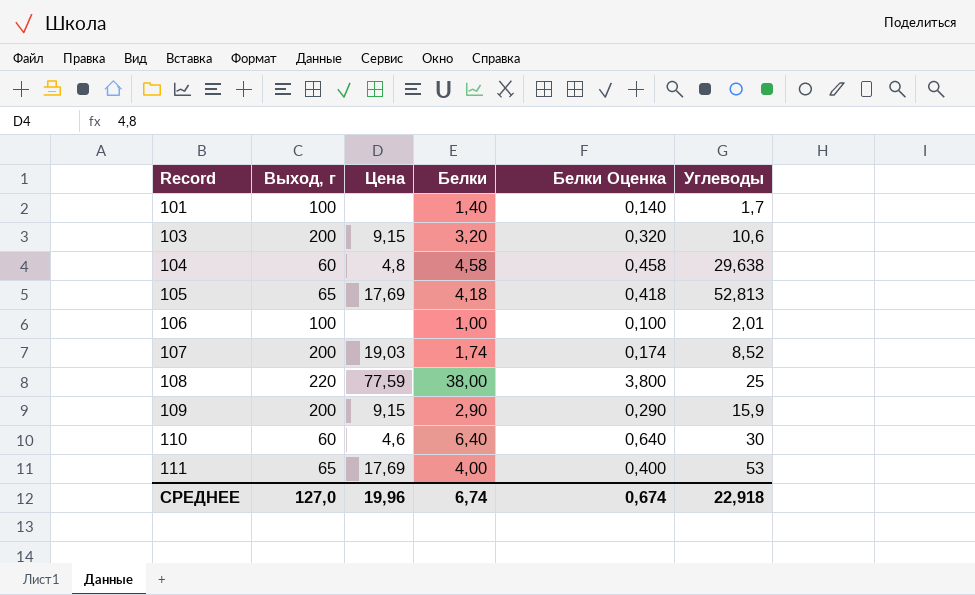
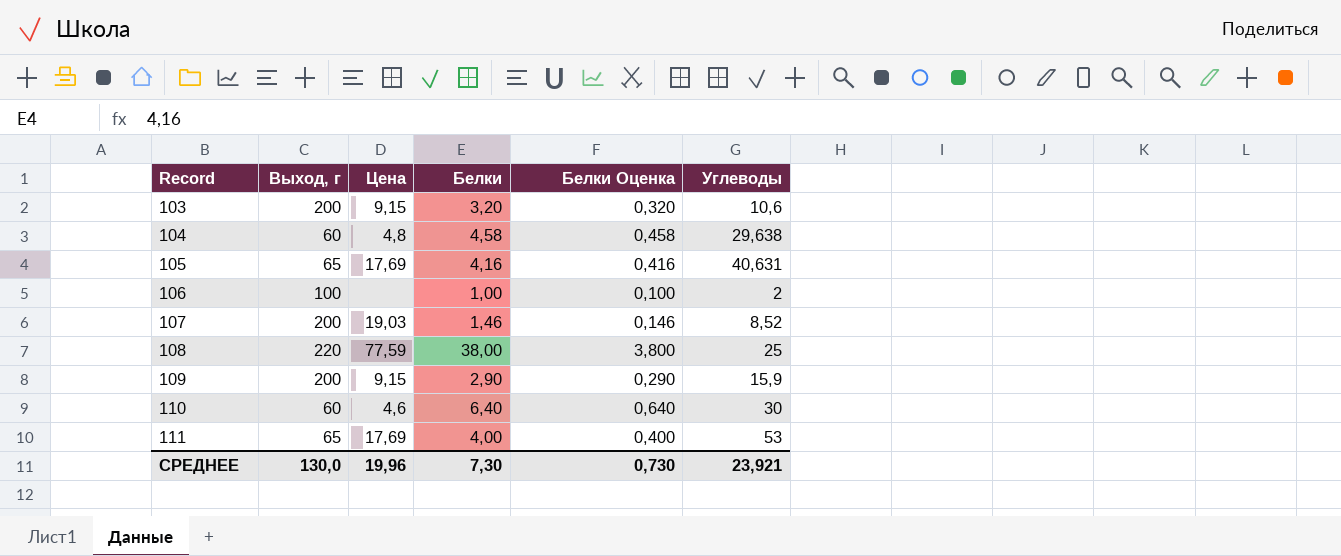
row 101: 100 | none | 1,40 | 0,140 | 1,7 -> none
105 | Белки: 4,18 -> 4,16
105 | Белки Оценка: 0,418 -> 0,416
105 | Углеводы: 52,813 -> 40,631
106 | Углеводы: 2,01 -> 2
107 | Белки: 1,74 -> 1,46
107 | Белки Оценка: 0,174 -> 0,146
СРЕДНЕЕ | Выход, г: 127,0 -> 130,0
СРЕДНЕЕ | Белки: 6,74 -> 7,30
СРЕДНЕЕ | Белки Оценка: 0,674 -> 0,730
СРЕДНЕЕ | Углеводы: 22,918 -> 23,921

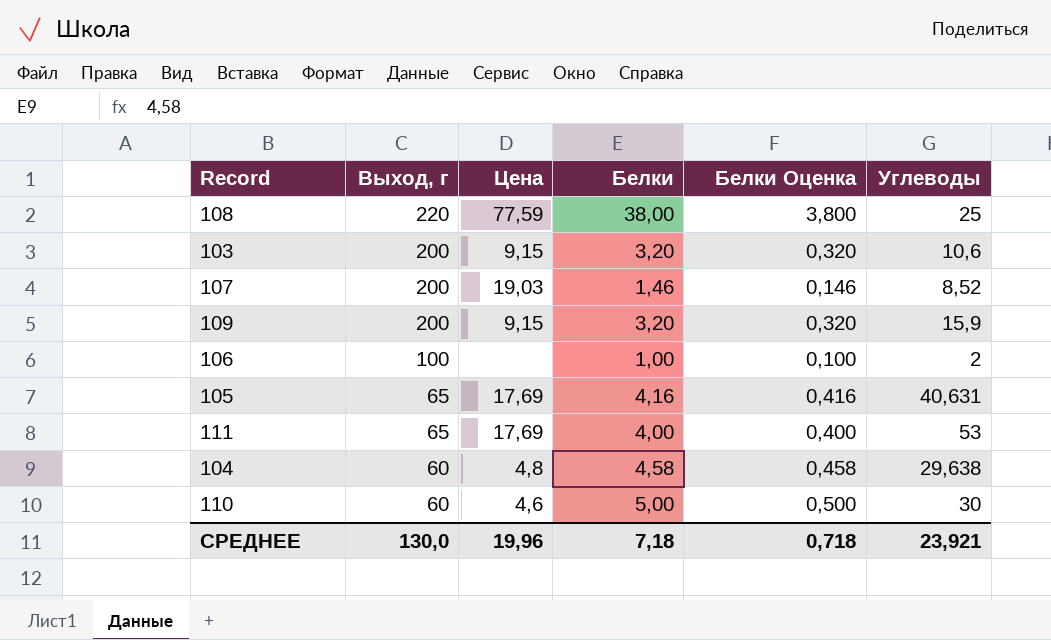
row order: Record ascending -> Выход, г descending
109 | Белки: 2,90 -> 3,20
109 | Белки Оценка: 0,290 -> 0,320
110 | Белки: 6,40 -> 5,00
110 | Белки Оценка: 0,640 -> 0,500
СРЕДНЕЕ | Белки: 7,30 -> 7,18
СРЕДНЕЕ | Белки Оценка: 0,730 -> 0,718

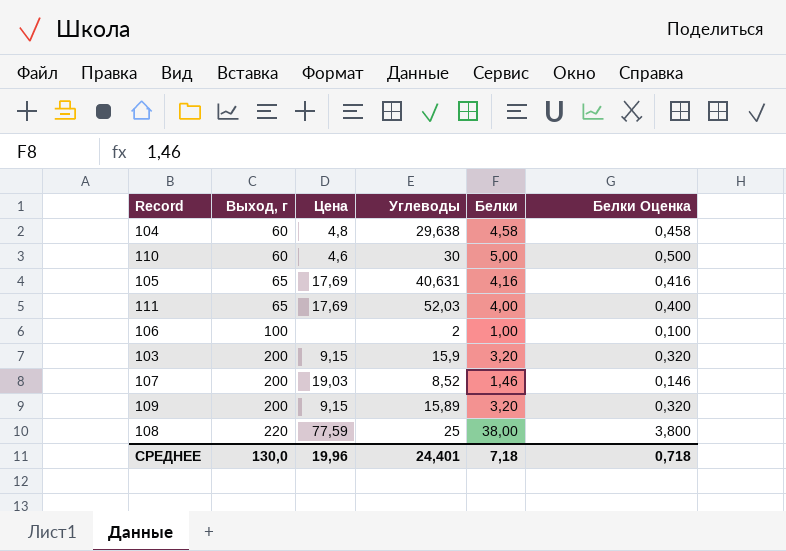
row order: Выход, г descending -> Выход, г ascending
column Углеводы | position: 6 -> 4
111 | Углеводы: 53 -> 52,03
103 | Углеводы: 10,6 -> 15,9
109 | Углеводы: 15,9 -> 15,89
СРЕДНЕЕ | Углеводы: 23,921 -> 24,401

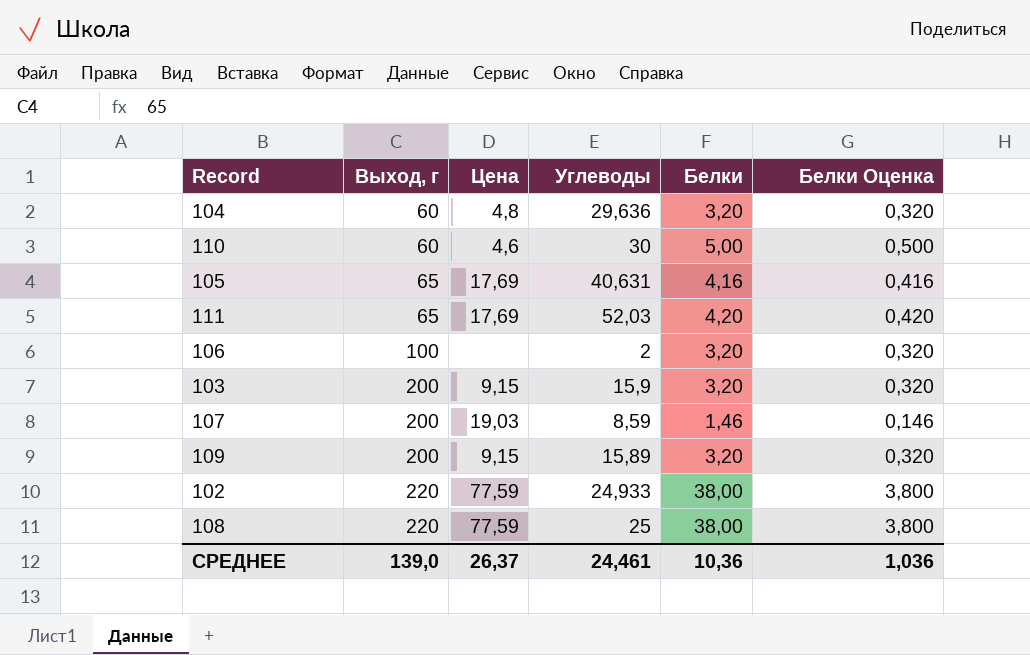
104 | Углеводы: 29,638 -> 29,636
104 | Белки: 4,58 -> 3,20
104 | Белки Оценка: 0,458 -> 0,320
111 | Белки: 4,00 -> 4,20
111 | Белки Оценка: 0,400 -> 0,420
106 | Белки: 1,00 -> 3,20
106 | Белки Оценка: 0,100 -> 0,320
107 | Углеводы: 8,52 -> 8,59
row 102: none -> 220 | 77,59 | 24,933 | 38,00 | 3,800
СРЕДНЕЕ | Выход, г: 130,0 -> 139,0
СРЕДНЕЕ | Цена: 19,96 -> 26,37
СРЕДНЕЕ | Углеводы: 24,401 -> 24,461
СРЕДНЕЕ | Белки: 7,18 -> 10,36
СРЕДНЕЕ | Белки Оценка: 0,718 -> 1,036

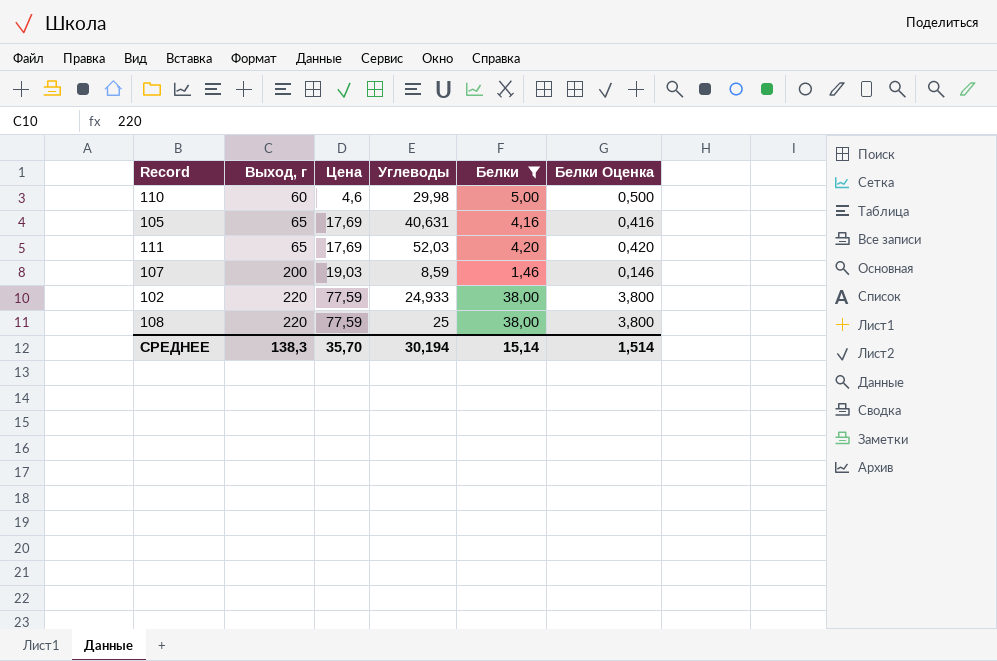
filter: none -> Белки != 3,20
110 | Углеводы: 30 -> 29,98
СРЕДНЕЕ | Выход, г: 139,0 -> 138,3
СРЕДНЕЕ | Цена: 26,37 -> 35,70
СРЕДНЕЕ | Углеводы: 24,461 -> 30,194
СРЕДНЕЕ | Белки: 10,36 -> 15,14
СРЕДНЕЕ | Белки Оценка: 1,036 -> 1,514

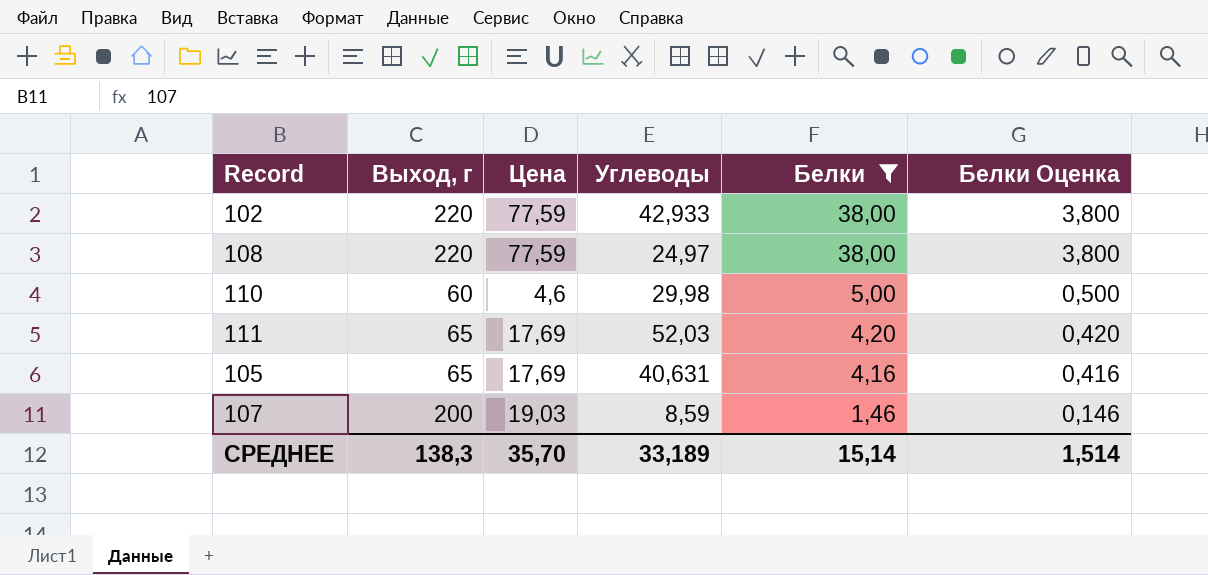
row order: Выход, г ascending -> Белки descending
102 | Углеводы: 24,933 -> 42,933
108 | Углеводы: 25 -> 24,97
СРЕДНЕЕ | Углеводы: 30,194 -> 33,189

